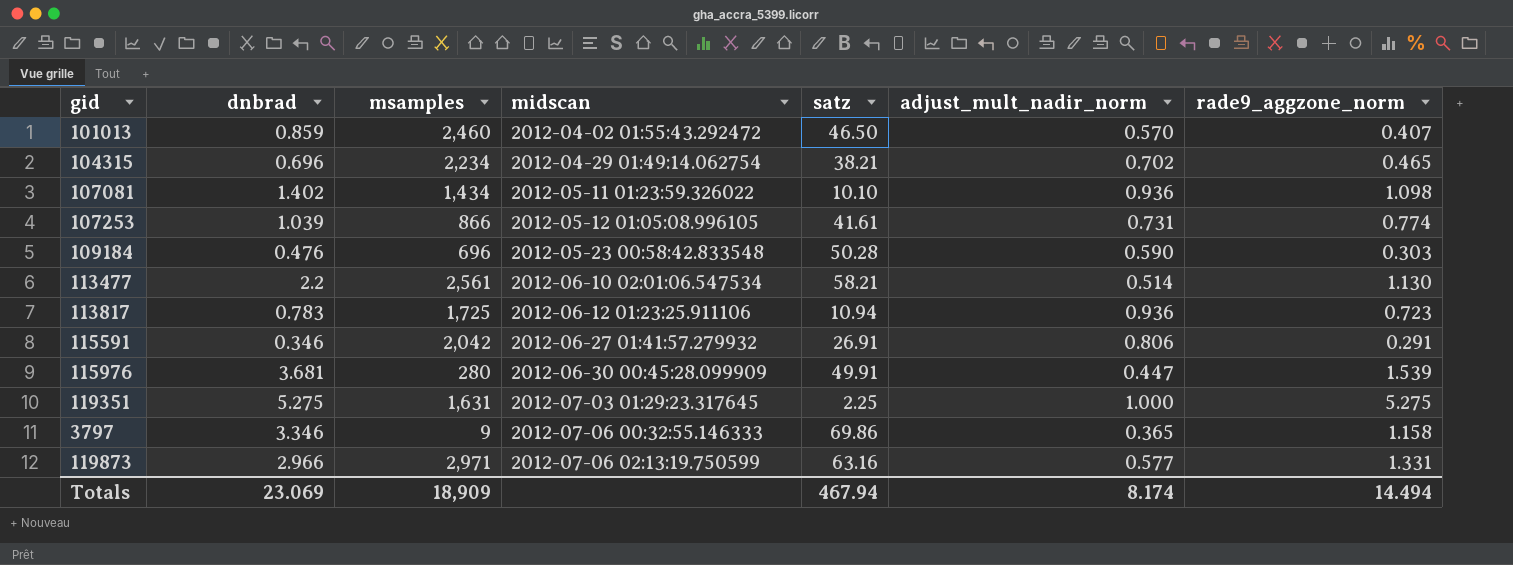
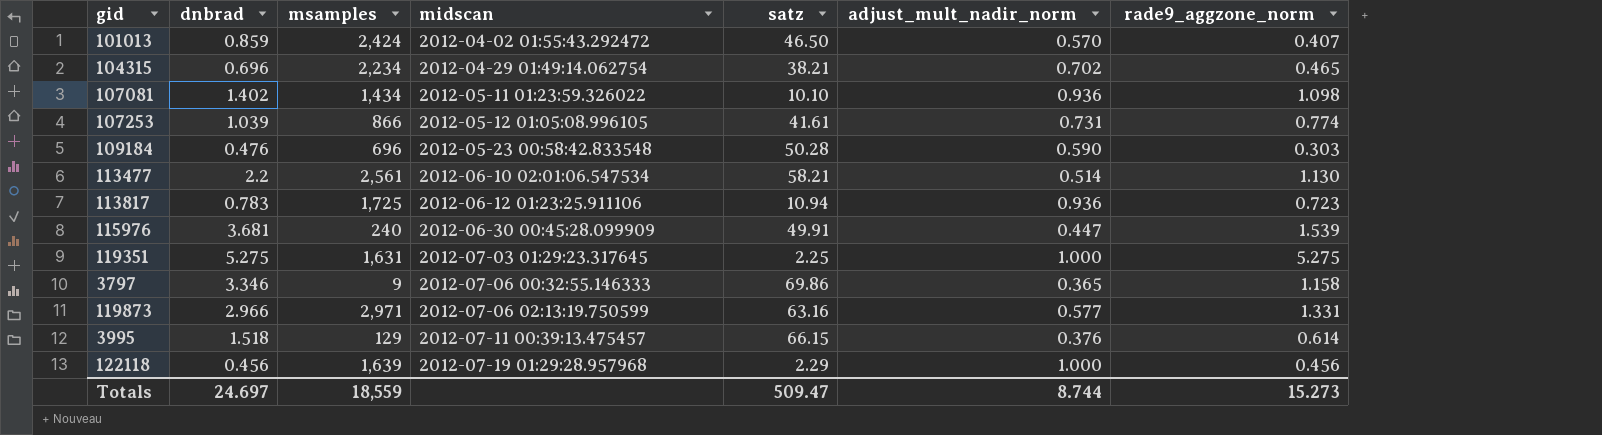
row 115591: 0.346 | 2,042 | 2012-06-27 01:41:57.279932 | 26.91 | 0.806 | 0.291 -> none
101013 | msamples: 2,460 -> 2,424
115976 | msamples: 280 -> 240
row 3995: none -> 1.518 | 129 | 2012-07-11 00:39:13.475457 | 66.15 | 0.376 | 0.614
row 122118: none -> 0.456 | 1,639 | 2012-07-19 01:29:28.957968 | 2.29 | 1.000 | 0.456
Totals | dnbrad: 23.069 -> 24.697
Totals | msamples: 18,909 -> 18,559
Totals | satz: 467.94 -> 509.47
Totals | adjust_mult_nadir_norm: 8.174 -> 8.744
Totals | rade9_aggzone_norm: 14.494 -> 15.273

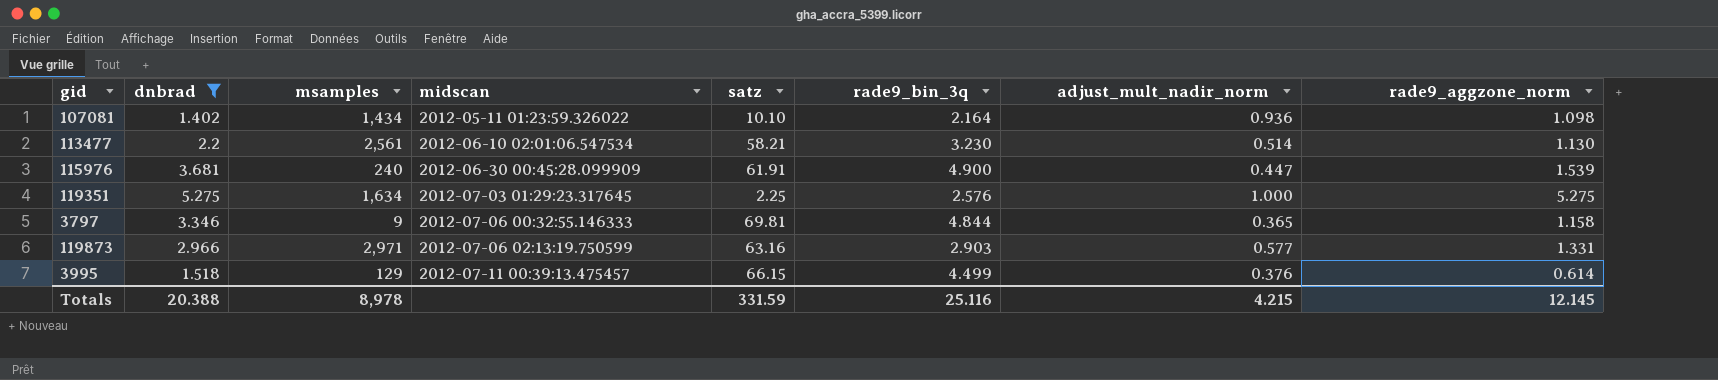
filter: none -> dnbrad >= 1.402
column rade9_bin_3q | position: none -> 6
115976 | satz: 49.91 -> 61.91
119351 | msamples: 1,631 -> 1,634
3797 | satz: 69.86 -> 69.81
Totals | dnbrad: 24.697 -> 20.388
Totals | msamples: 18,559 -> 8,978
Totals | satz: 509.47 -> 331.59
Totals | adjust_mult_nadir_norm: 8.744 -> 4.215
Totals | rade9_aggzone_norm: 15.273 -> 12.145

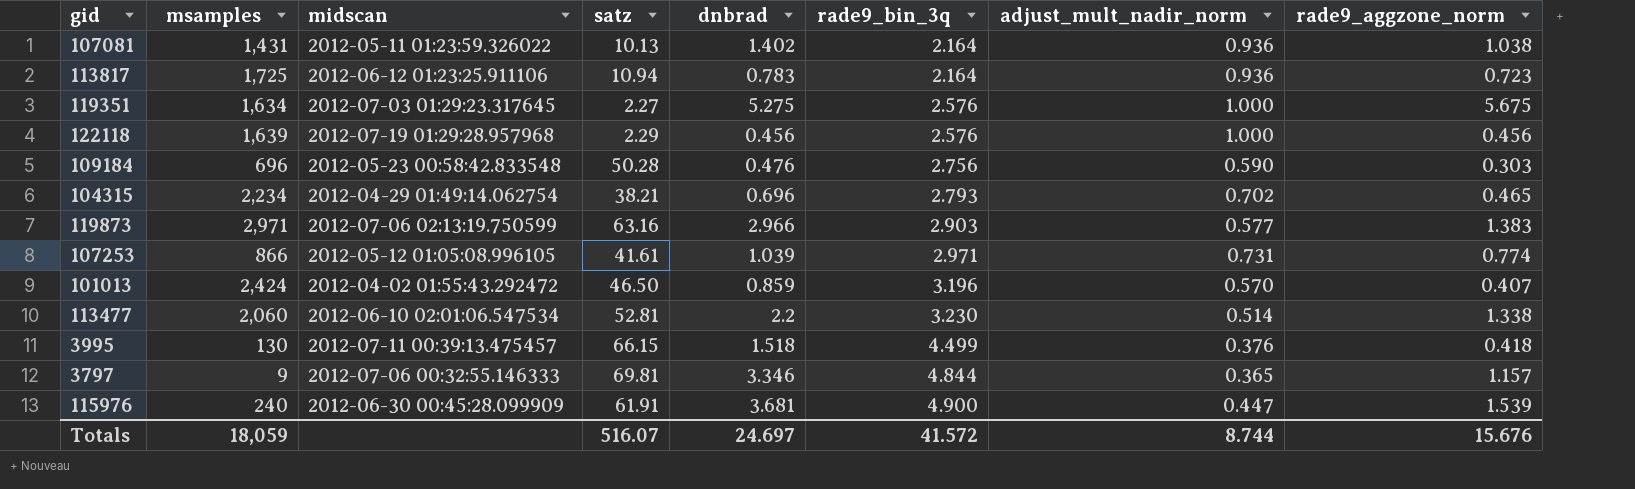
filter: dnbrad >= 1.402 -> none
row order: midscan ascending -> rade9_bin_3q ascending
column dnbrad | position: 2 -> 5
107081 | msamples: 1,434 -> 1,431
107081 | satz: 10.10 -> 10.13
107081 | rade9_aggzone_norm: 1.098 -> 1.038
119351 | satz: 2.25 -> 2.27
119351 | rade9_aggzone_norm: 5.275 -> 5.675
119873 | rade9_aggzone_norm: 1.331 -> 1.383
113477 | msamples: 2,561 -> 2,060
113477 | satz: 58.21 -> 52.81
113477 | rade9_aggzone_norm: 1.130 -> 1.338
3995 | msamples: 129 -> 130
3995 | rade9_aggzone_norm: 0.614 -> 0.418
3797 | rade9_aggzone_norm: 1.158 -> 1.157
Totals | msamples: 8,978 -> 18,059
Totals | satz: 331.59 -> 516.07
Totals | dnbrad: 20.388 -> 24.697
Totals | rade9_bin_3q: 25.116 -> 41.572
Totals | adjust_mult_nadir_norm: 4.215 -> 8.744
Totals | rade9_aggzone_norm: 12.145 -> 15.676

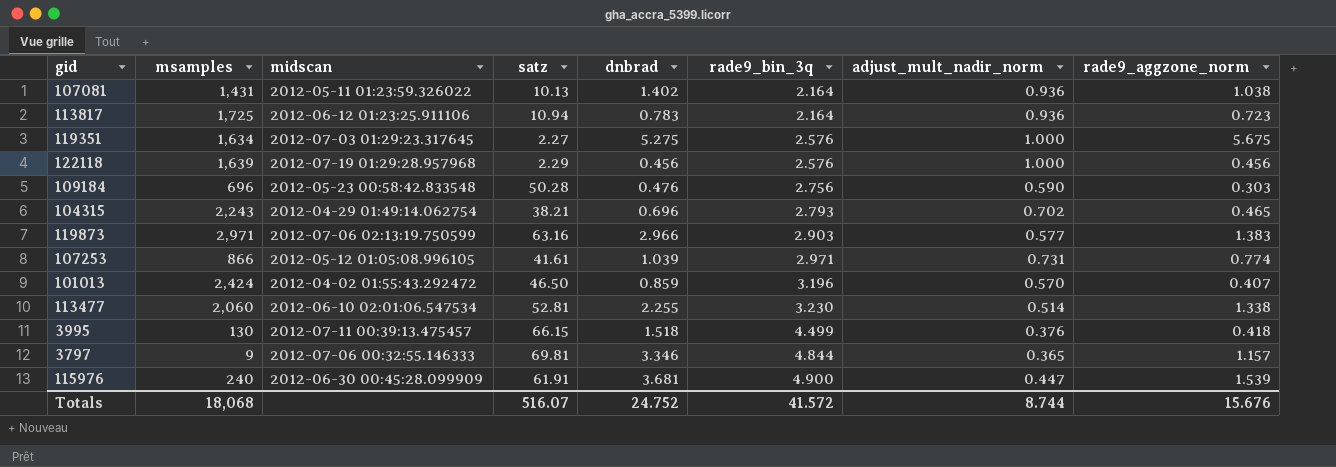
104315 | msamples: 2,234 -> 2,243
113477 | dnbrad: 2.2 -> 2.255
Totals | msamples: 18,059 -> 18,068
Totals | dnbrad: 24.697 -> 24.752

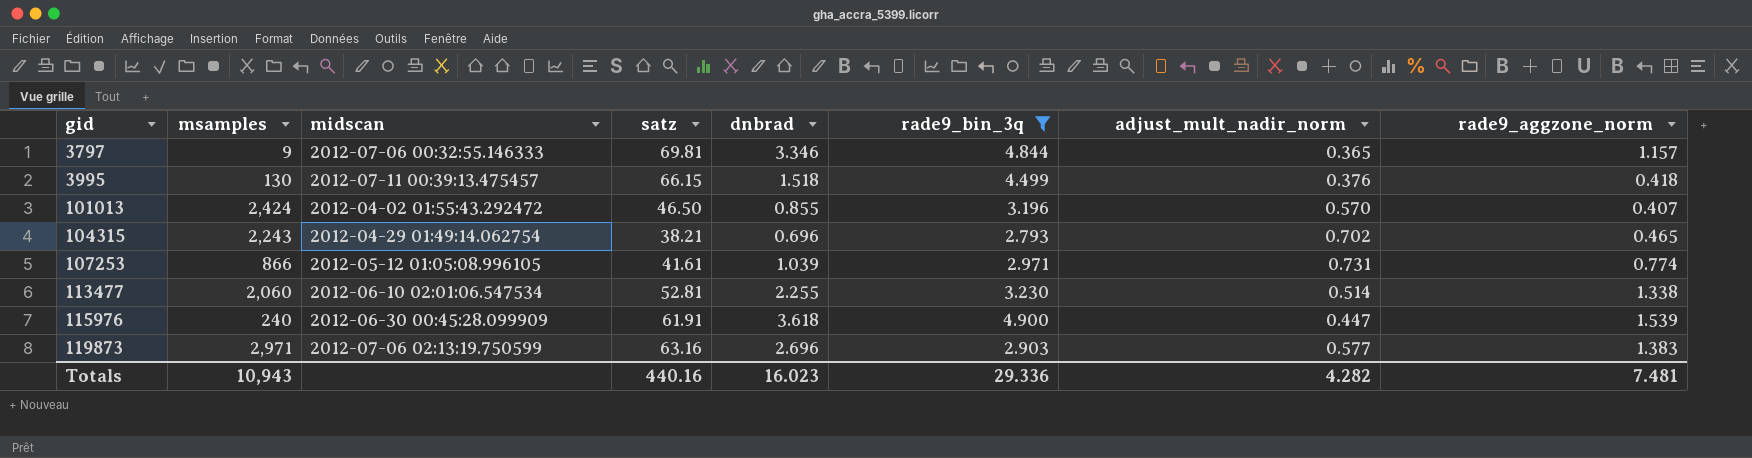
filter: none -> rade9_bin_3q >= 2.793
row order: rade9_bin_3q ascending -> gid ascending
101013 | dnbrad: 0.859 -> 0.855
115976 | dnbrad: 3.681 -> 3.618
119873 | dnbrad: 2.966 -> 2.696
Totals | msamples: 18,068 -> 10,943
Totals | satz: 516.07 -> 440.16
Totals | dnbrad: 24.752 -> 16.023
Totals | rade9_bin_3q: 41.572 -> 29.336
Totals | adjust_mult_nadir_norm: 8.744 -> 4.282
Totals | rade9_aggzone_norm: 15.676 -> 7.481

